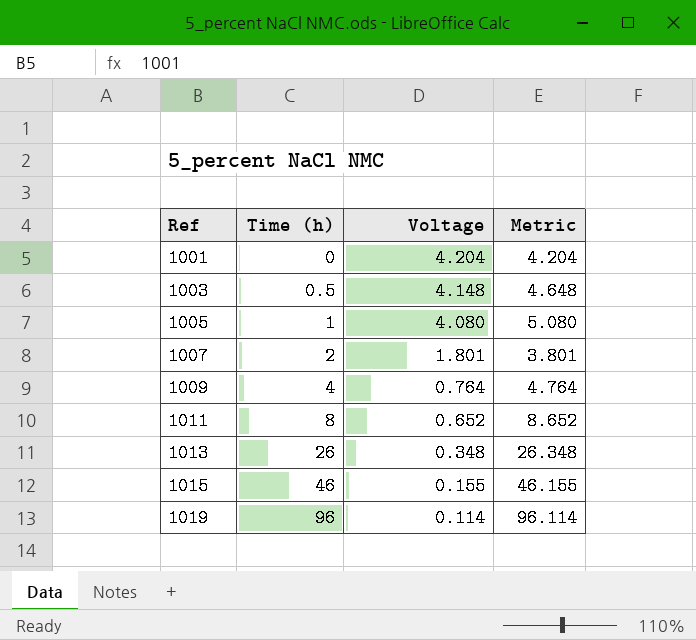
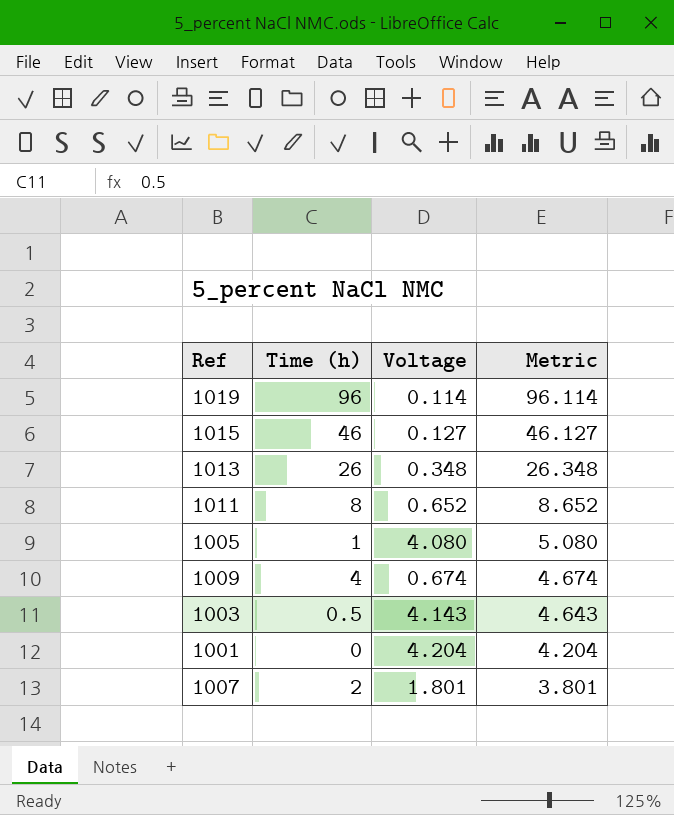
row order: Ref ascending -> Metric descending
1015 | Voltage: 0.155 -> 0.127
1015 | Metric: 46.155 -> 46.127
1009 | Voltage: 0.764 -> 0.674
1009 | Metric: 4.764 -> 4.674
1003 | Voltage: 4.148 -> 4.143
1003 | Metric: 4.648 -> 4.643

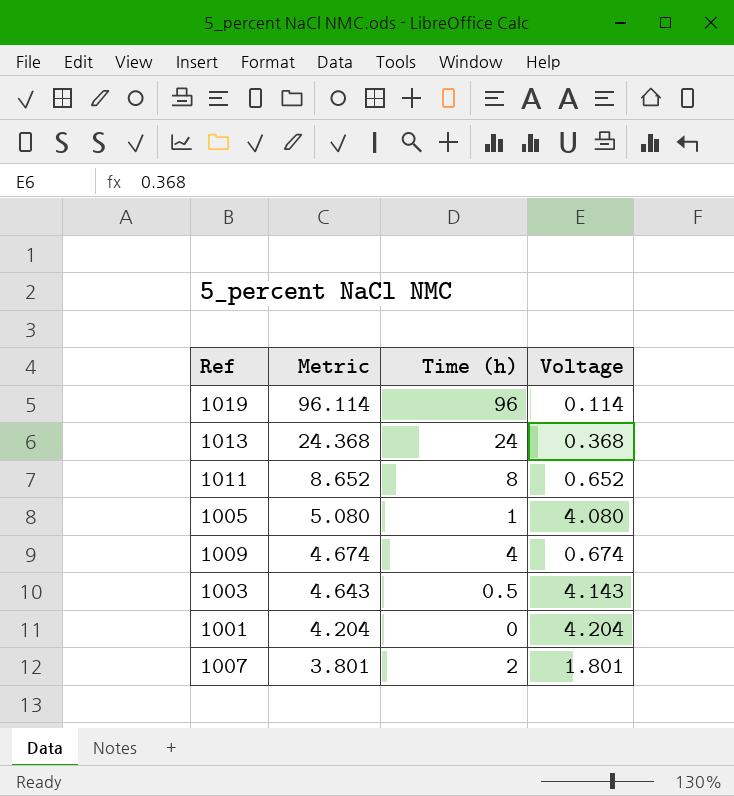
column Metric | position: 4 -> 2
row 1015: 46 | 0.127 | 46.127 -> none
1013 | Metric: 26.348 -> 24.368
1013 | Time (h): 26 -> 24
1013 | Voltage: 0.348 -> 0.368

